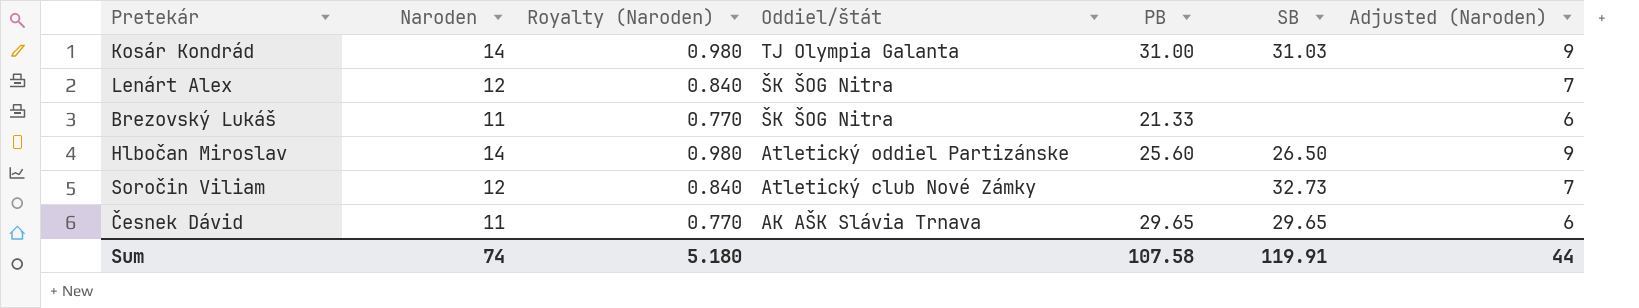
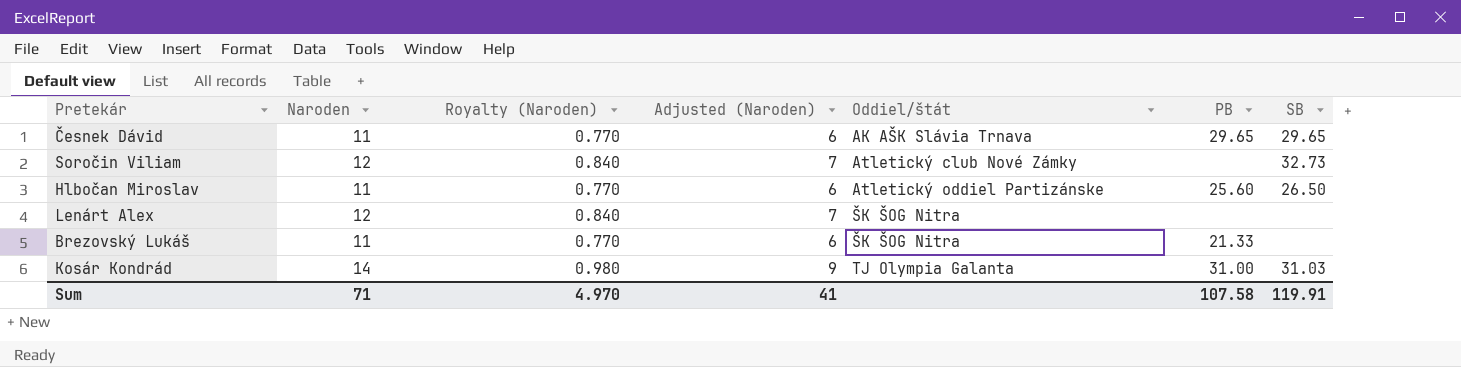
row order: Oddiel/štát descending -> Oddiel/štát ascending
column Adjusted (Naroden) | position: 7 -> 4
Hlbočan Miroslav | Naroden: 14 -> 11
Hlbočan Miroslav | Royalty (Naroden): 0.980 -> 0.770
Hlbočan Miroslav | Adjusted (Naroden): 9 -> 6
Sum | Naroden: 74 -> 71
Sum | Royalty (Naroden): 5.180 -> 4.970
Sum | Adjusted (Naroden): 44 -> 41

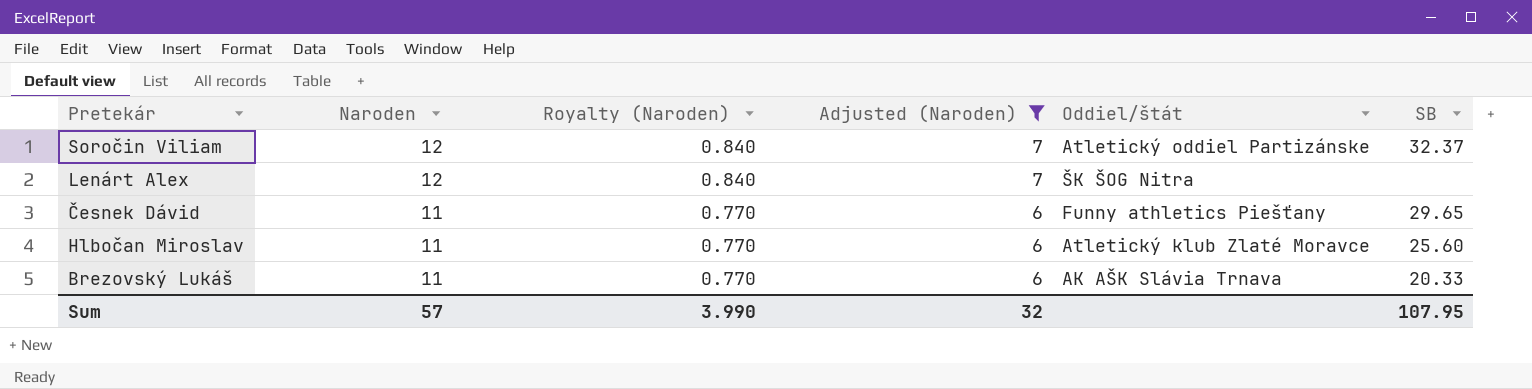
filter: none -> Adjusted (Naroden) != 9
row order: Oddiel/štát ascending -> Naroden descending
column PB | position: 6 -> none
Soročin Viliam | Oddiel/štát: Atletický club Nové Zámky -> Atletický oddiel Partizánske
Soročin Viliam | SB: 32.73 -> 32.37
Česnek Dávid | Oddiel/štát: AK AŠK Slávia Trnava -> Funny athletics Piešťany
Hlbočan Miroslav | Oddiel/štát: Atletický oddiel Partizánske -> Atletický klub Zlaté Moravce
Hlbočan Miroslav | SB: 26.50 -> 25.60
Brezovský Lukáš | Oddiel/štát: ŠK ŠOG Nitra -> AK AŠK Slávia Trnava
Brezovský Lukáš | SB: none -> 20.33
Sum | Naroden: 71 -> 57
Sum | Royalty (Naroden): 4.970 -> 3.990
Sum | Adjusted (Naroden): 41 -> 32
Sum | SB: 119.91 -> 107.95

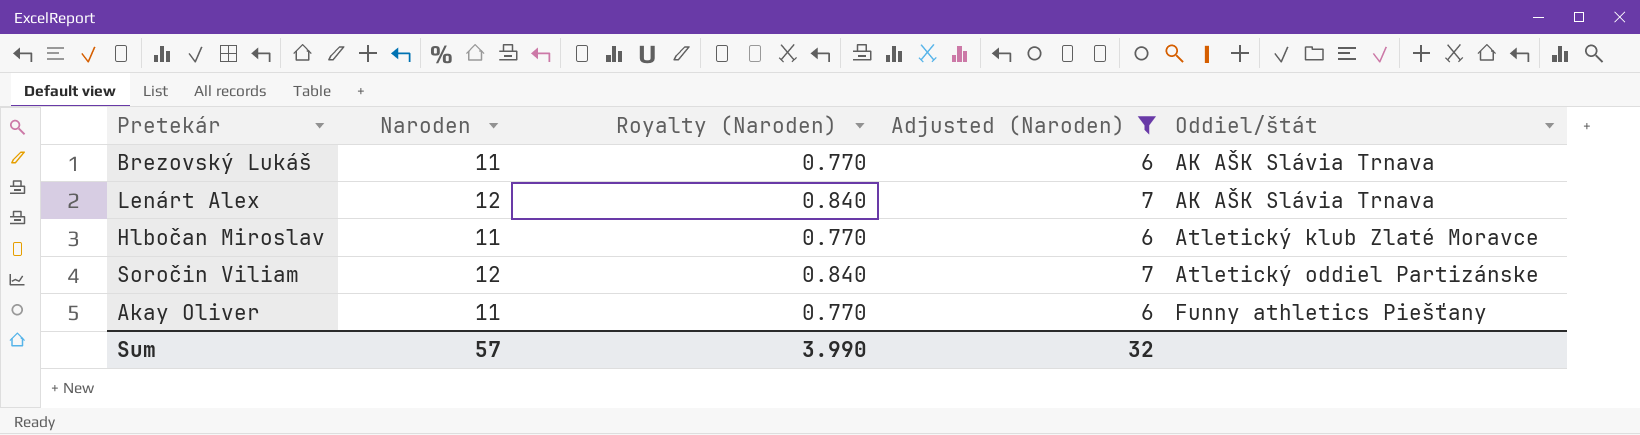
row order: Naroden descending -> Oddiel/štát ascending
column SB | position: 6 -> none
row Česnek Dávid: 11 | 0.770 | 6 | Funny athletics Piešťany | 29.65 -> none
Lenárt Alex | Oddiel/štát: ŠK ŠOG Nitra -> AK AŠK Slávia Trnava
row Akay Oliver: none -> 11 | 0.770 | 6 | Funny athletics Piešťany

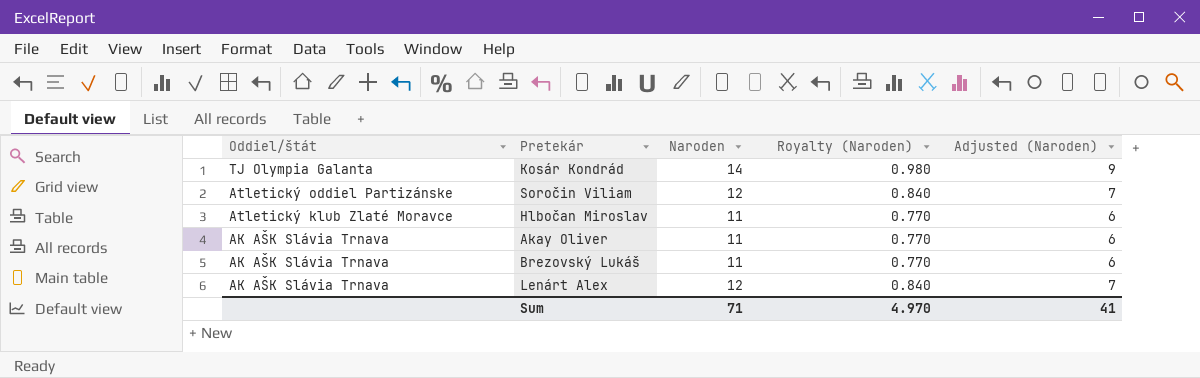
filter: Adjusted (Naroden) != 9 -> none
row order: Oddiel/štát ascending -> Oddiel/štát descending
column Oddiel/štát | position: 5 -> 1
Akay Oliver | Oddiel/štát: Funny athletics Piešťany -> AK AŠK Slávia Trnava
Sum | Naroden: 57 -> 71
Sum | Royalty (Naroden): 3.990 -> 4.970
Sum | Adjusted (Naroden): 32 -> 41

